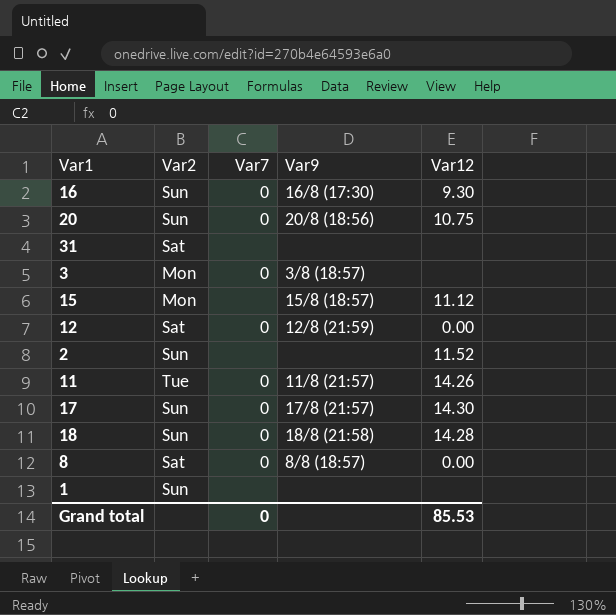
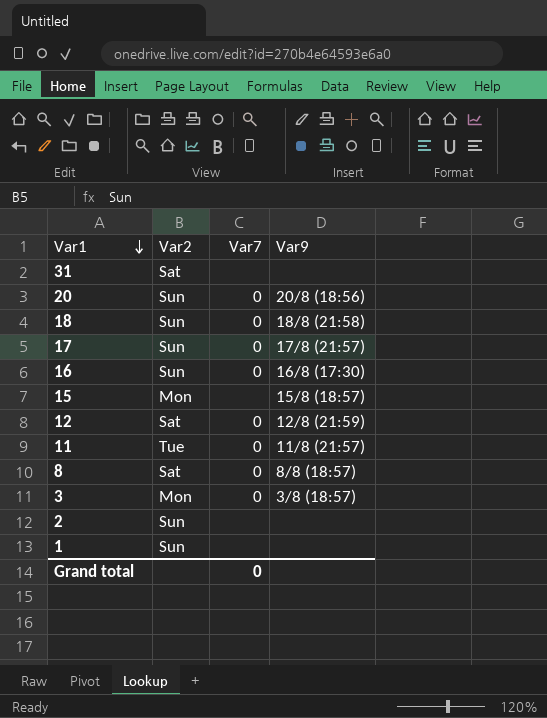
row order: none -> Var1 descending
column Var12 | position: 5 -> none

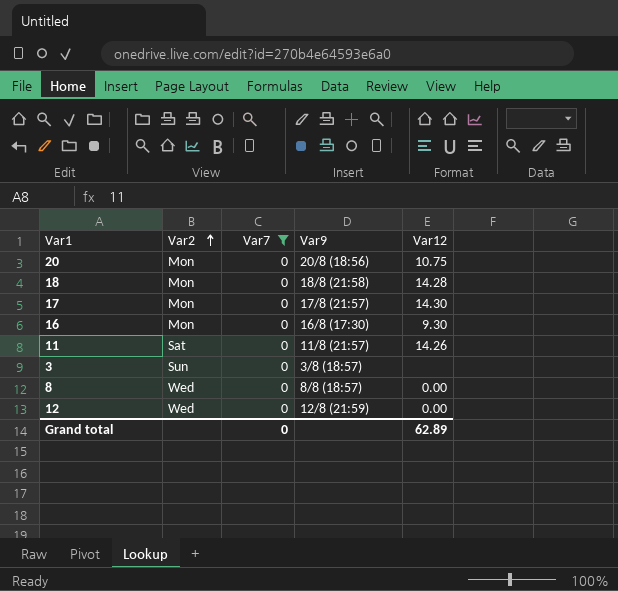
filter: none -> Var7 = 0
row order: Var1 descending -> Var2 ascending
column Var12 | position: none -> 5
20 | Var2: Sun -> Mon
18 | Var2: Sun -> Mon
17 | Var2: Sun -> Mon
16 | Var2: Sun -> Mon
11 | Var2: Tue -> Sat
3 | Var2: Mon -> Sun
8 | Var2: Sat -> Wed
12 | Var2: Sat -> Wed

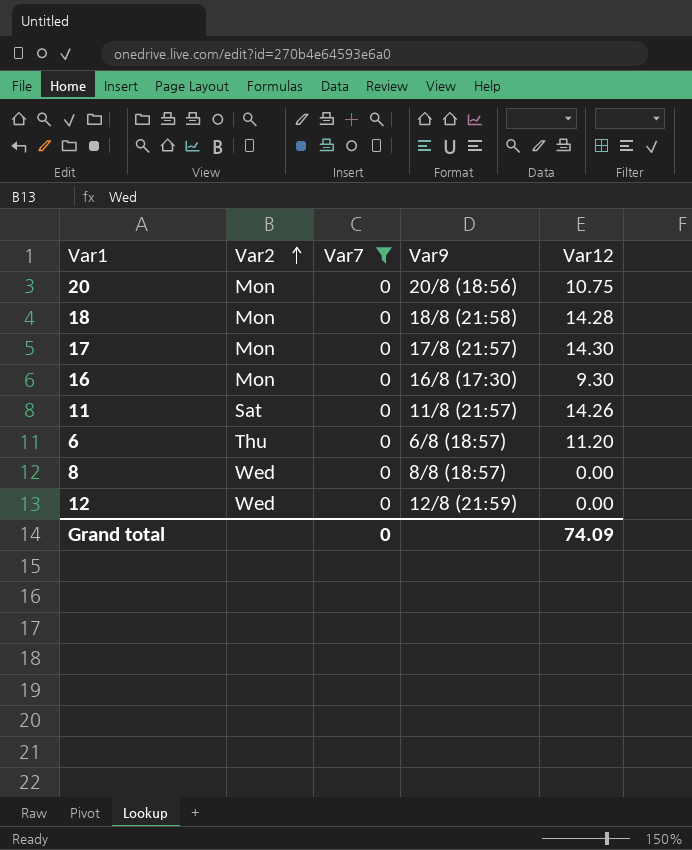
row 3: Sun | 0 | 3/8 (18:57) | none -> none
row 6: none -> Thu | 0 | 6/8 (18:57) | 11.20
Grand total | Var12: 62.89 -> 74.09

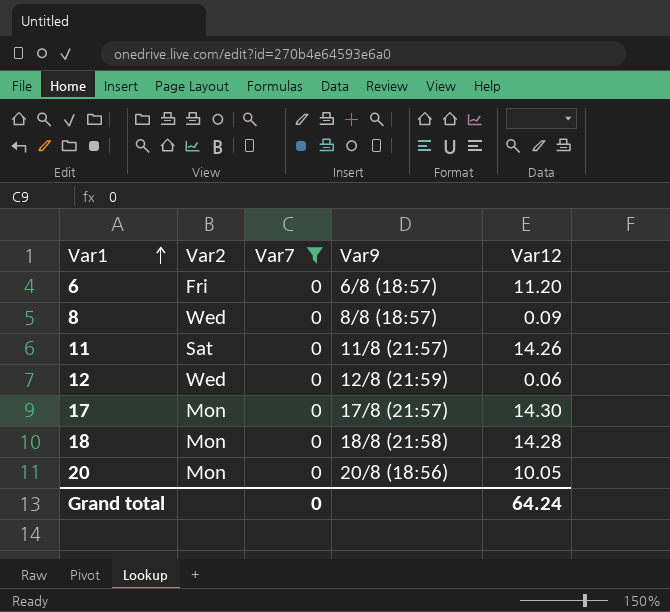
row order: Var2 ascending -> Var1 ascending
row 16: Mon | 0 | 16/8 (17:30) | 9.30 -> none
6 | Var2: Thu -> Fri
8 | Var12: 0.00 -> 0.09
12 | Var12: 0.00 -> 0.06
20 | Var12: 10.75 -> 10.05
Grand total | Var12: 74.09 -> 64.24

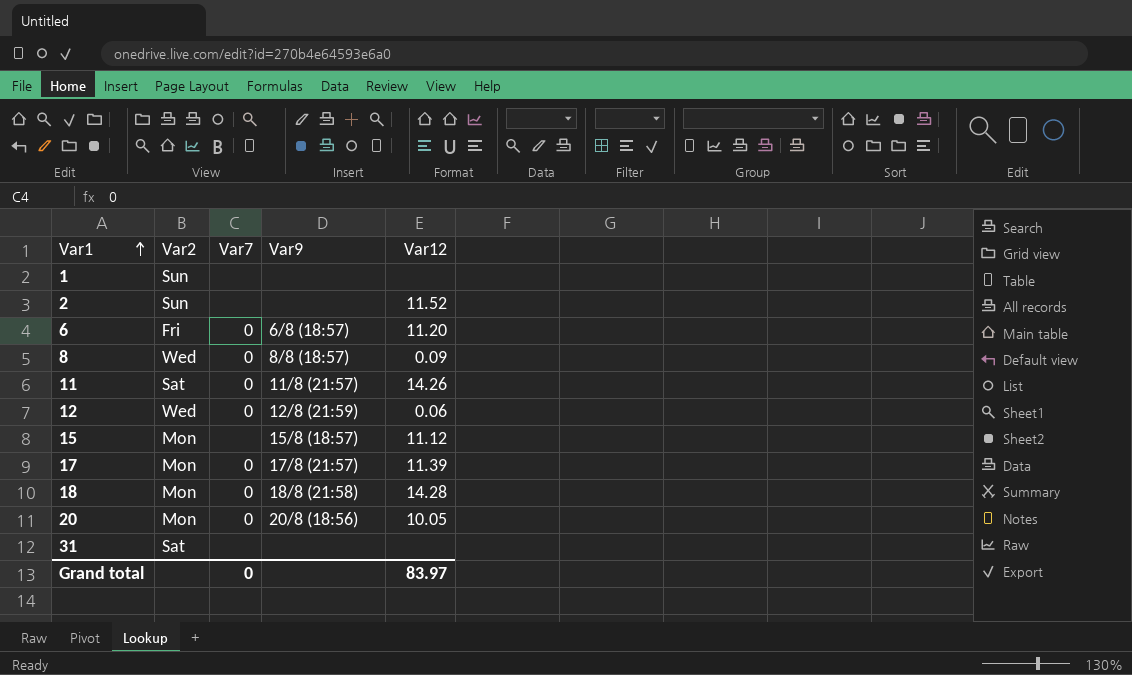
filter: Var7 = 0 -> none
17 | Var12: 14.30 -> 11.39
Grand total | Var12: 64.24 -> 83.97

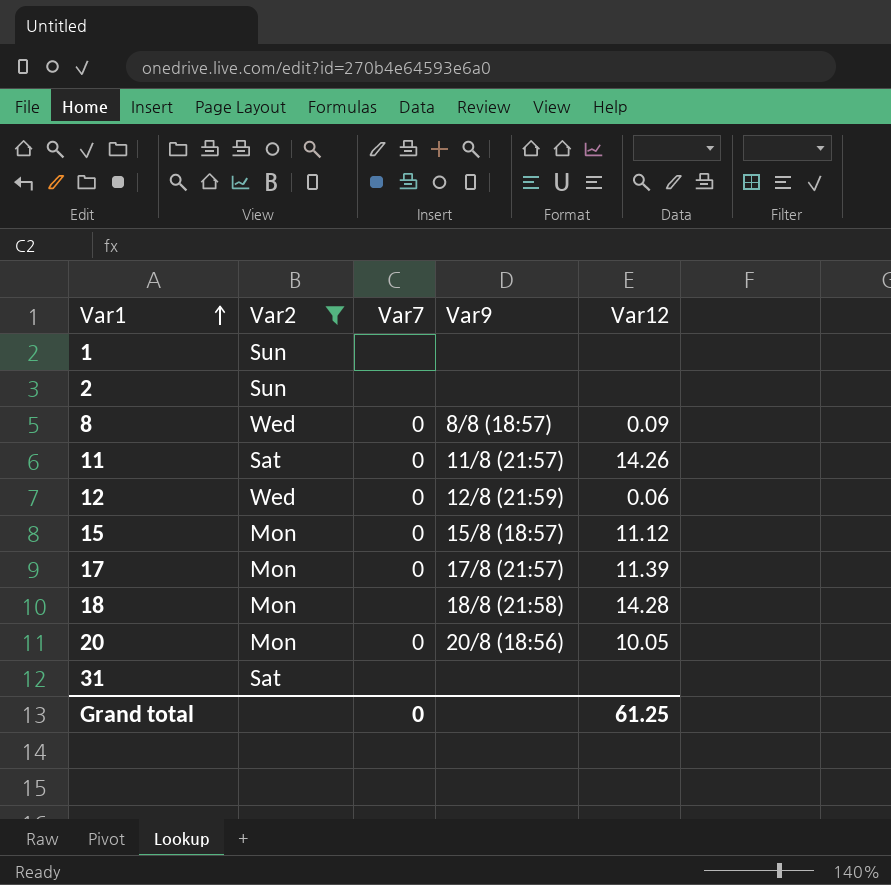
filter: none -> Var2 != Fri
2 | Var12: 11.52 -> none
15 | Var7: none -> 0
18 | Var7: 0 -> none
Grand total | Var12: 83.97 -> 61.25

